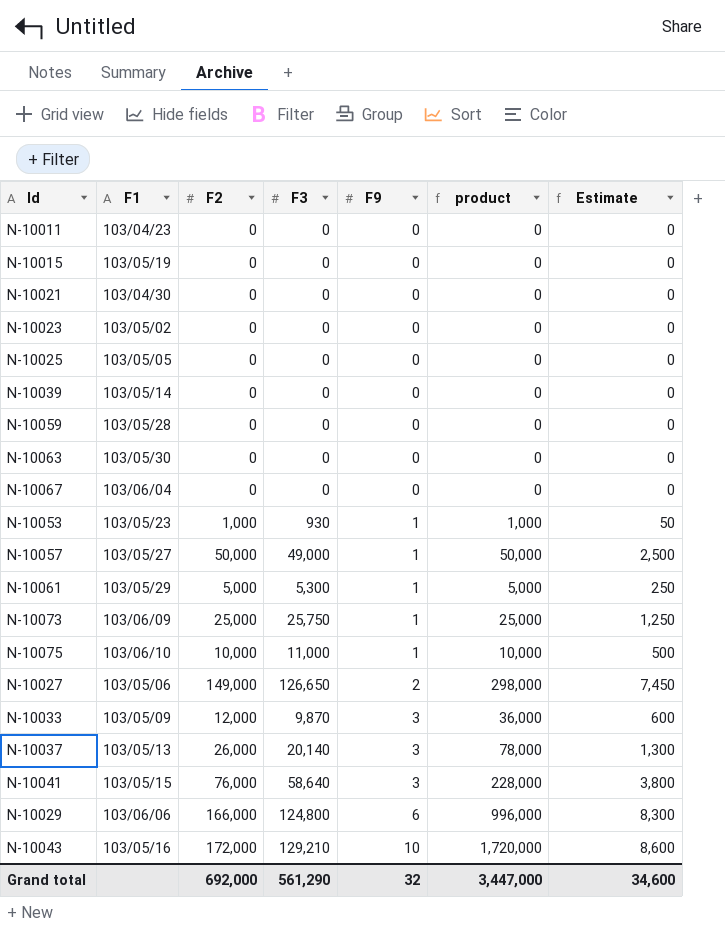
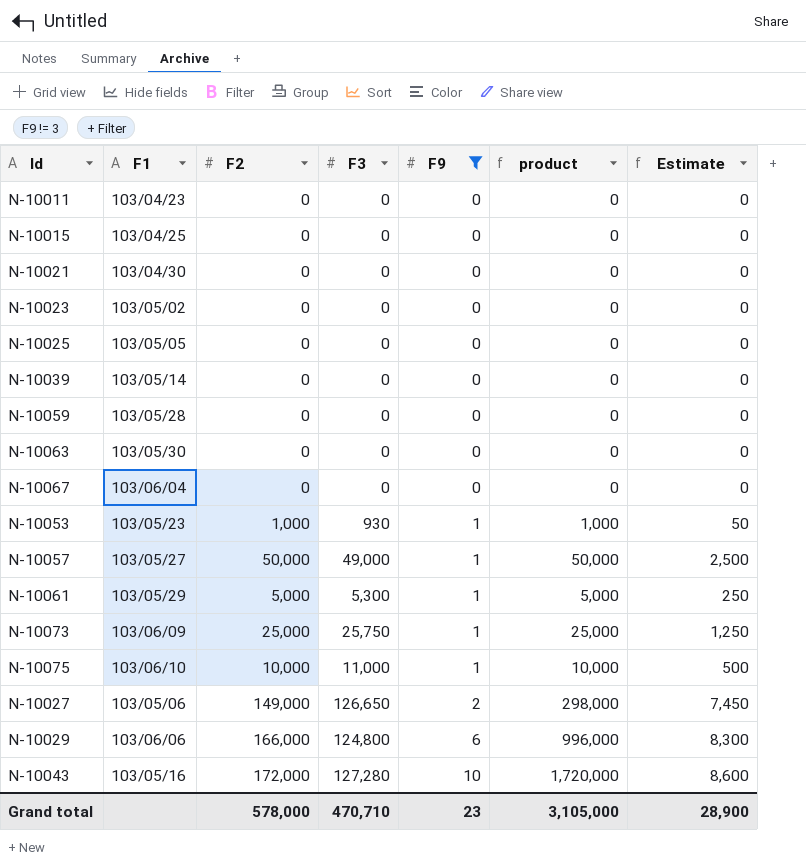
filter: none -> F9 != 3
N-10015 | F1: 103/05/19 -> 103/04/25
N-10043 | F3: 129,210 -> 127,280
Grand total | F2: 692,000 -> 578,000
Grand total | F3: 561,290 -> 470,710
Grand total | F9: 32 -> 23
Grand total | product: 3,447,000 -> 3,105,000
Grand total | Estimate: 34,600 -> 28,900

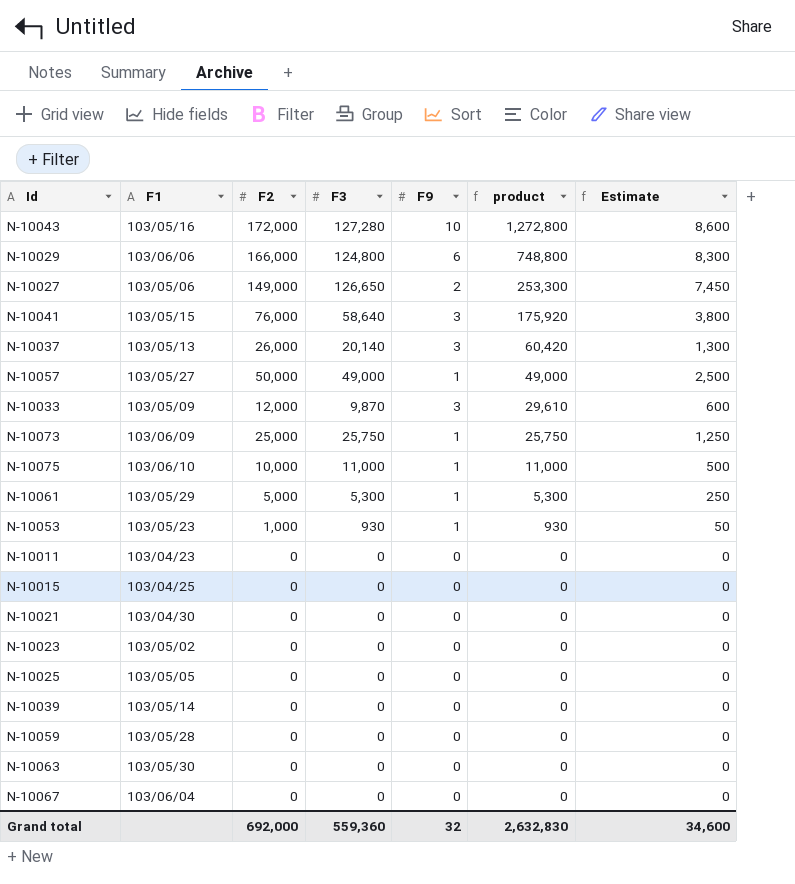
filter: F9 != 3 -> none
row order: F9 ascending -> product descending
column product | formula: [F2] * [F9] -> [F3] * [F9]
Grand total | F2: 578,000 -> 692,000
Grand total | F3: 470,710 -> 559,360
Grand total | F9: 23 -> 32
Grand total | product: 3,105,000 -> 2,632,830
Grand total | Estimate: 28,900 -> 34,600

